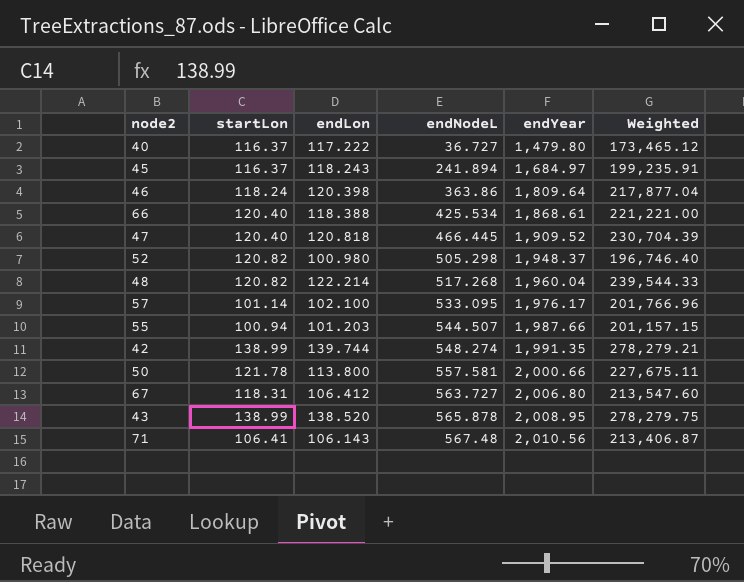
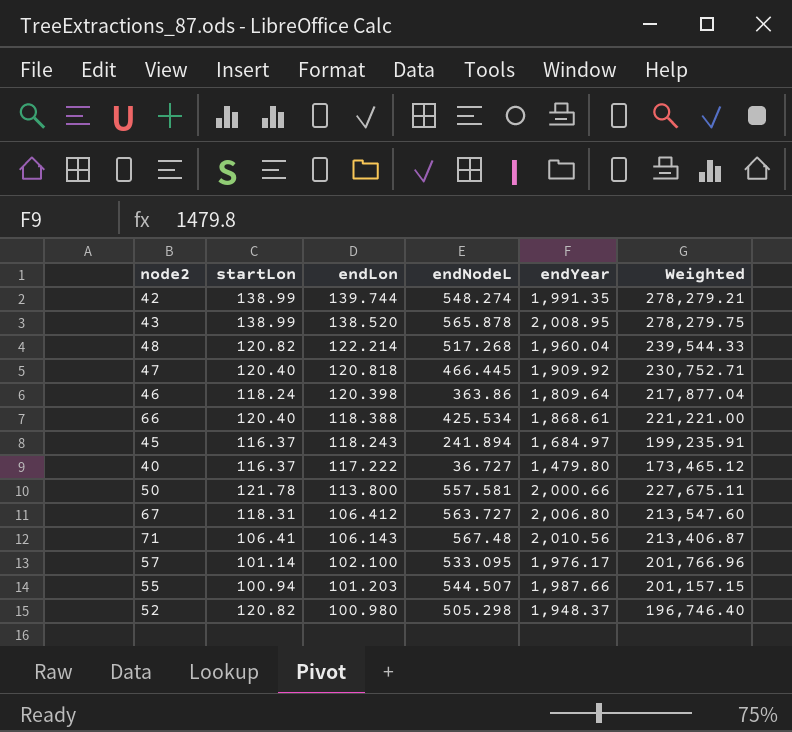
row order: endNodeL ascending -> endLon descending
47 | endYear: 1,909.52 -> 1,909.92
47 | Weighted: 230,704.39 -> 230,752.71

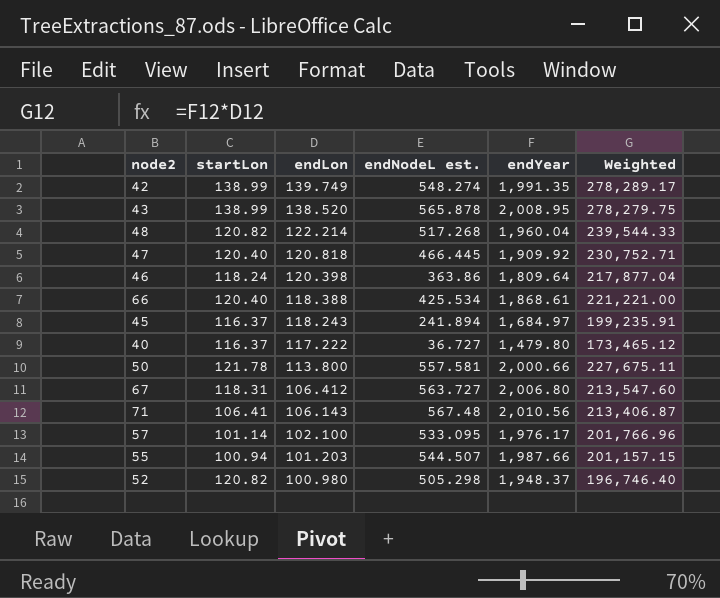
column name: endNodeL -> endNodeL est.
42 | endLon: 139.744 -> 139.749
42 | Weighted: 278,279.21 -> 278,289.17

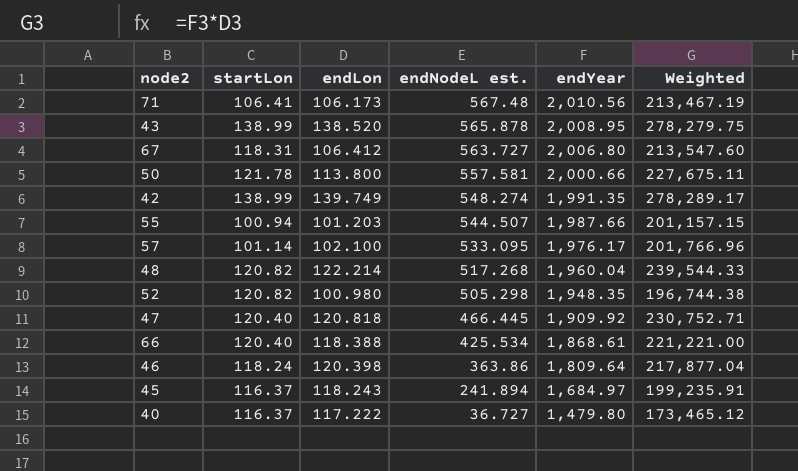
row order: endLon descending -> endNodeL est. descending
71 | endLon: 106.143 -> 106.173
71 | Weighted: 213,406.87 -> 213,467.19
52 | endYear: 1,948.37 -> 1,948.35
52 | Weighted: 196,746.40 -> 196,744.38

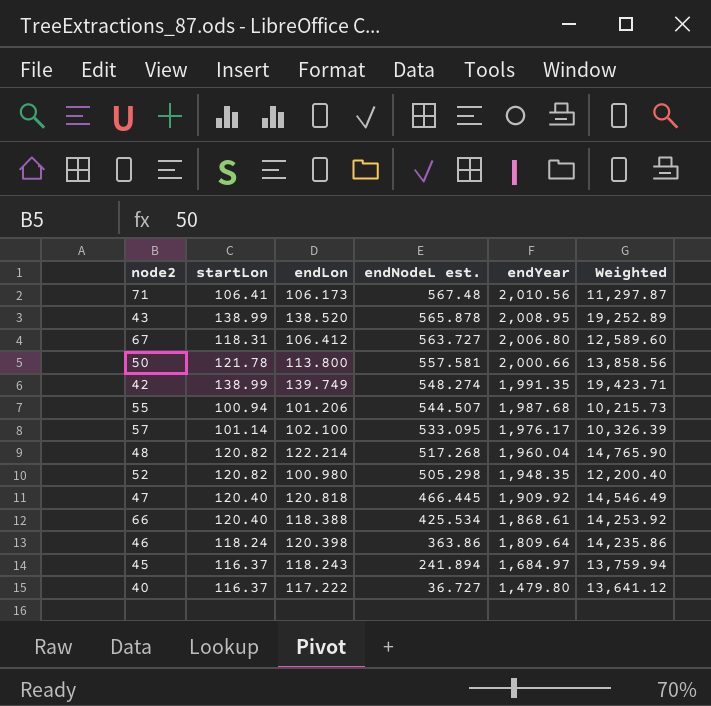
column Weighted | formula: [endLon] * [endYear] -> [startLon] * [endLon]
55 | endLon: 101.203 -> 101.206
55 | endYear: 1,987.66 -> 1,987.68

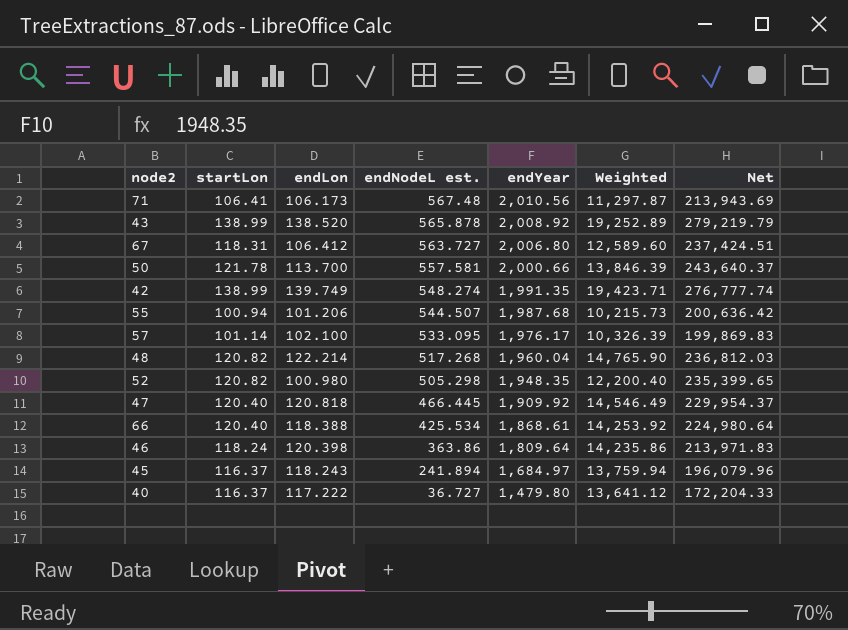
column Net | formula: none -> [startLon] * [endYear]
43 | endYear: 2,008.95 -> 2,008.92
50 | endLon: 113.800 -> 113.700
50 | Weighted: 13,858.56 -> 13,846.39

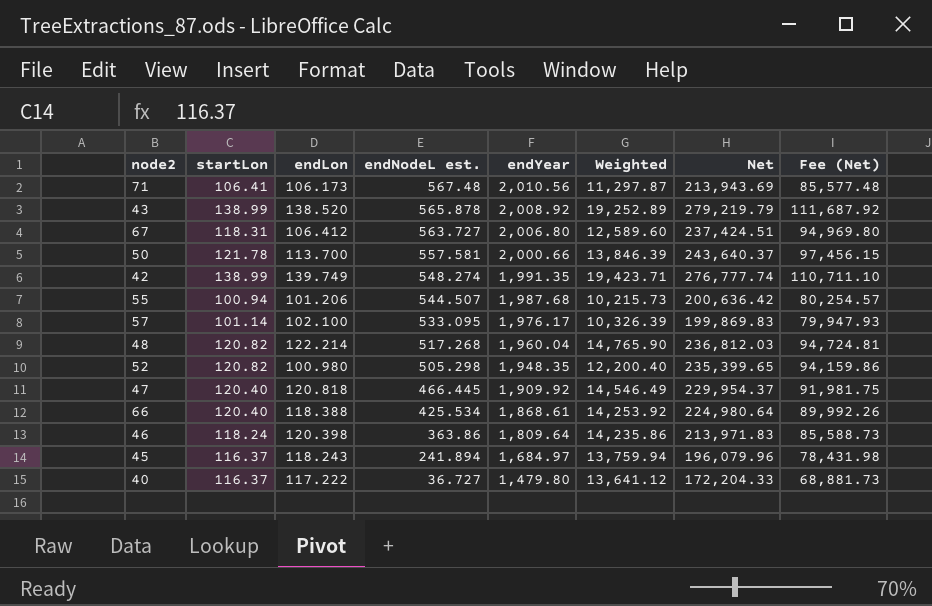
column Fee (Net) | formula: none -> [Net] * 0.4

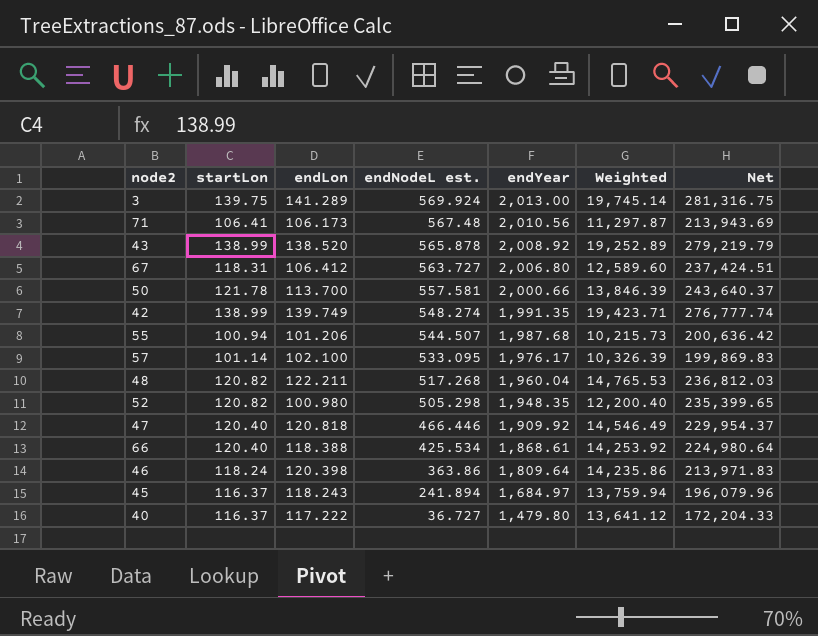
column Fee (Net) | formula: [Net] * 0.4 -> none
row 3: none -> 139.75 | 141.289 | 569.924 | 2,013.00 | 19,745.14 | 281,316.75
48 | endLon: 122.214 -> 122.211
48 | Weighted: 14,765.90 -> 14,765.53
47 | endNodeL est.: 466.445 -> 466.446

